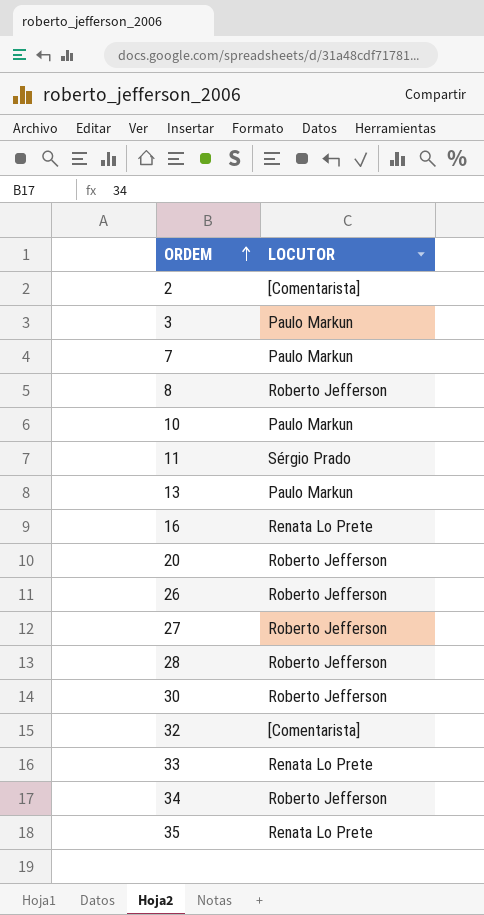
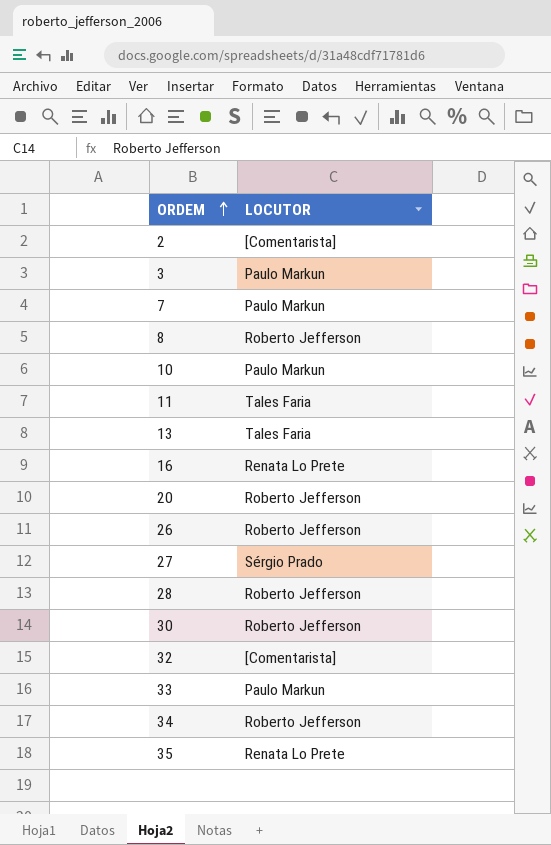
11 | LOCUTOR: Sérgio Prado -> Tales Faria
13 | LOCUTOR: Paulo Markun -> Tales Faria
27 | LOCUTOR: Roberto Jefferson -> Sérgio Prado
33 | LOCUTOR: Renata Lo Prete -> Paulo Markun

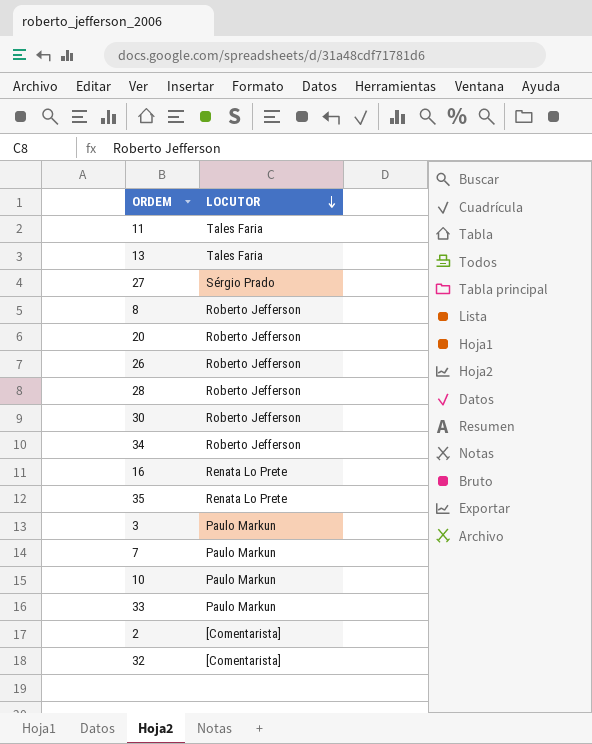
row order: ORDEM ascending -> LOCUTOR descending

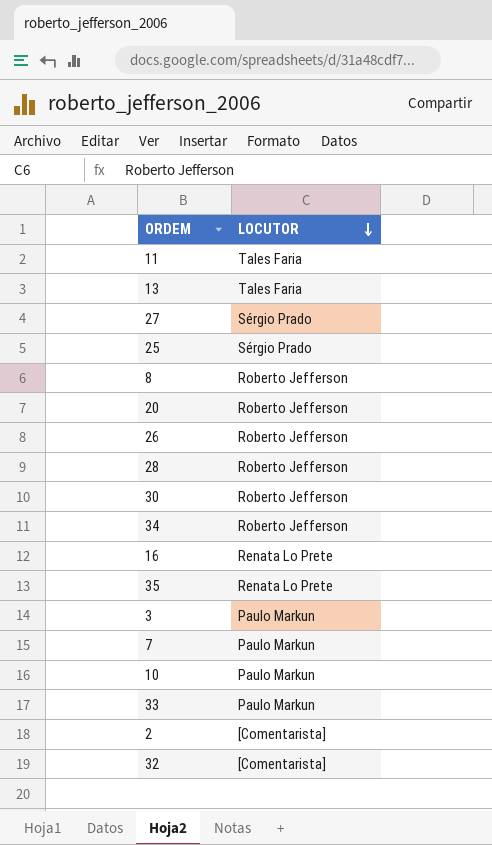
row 25: none -> Sérgio Prado

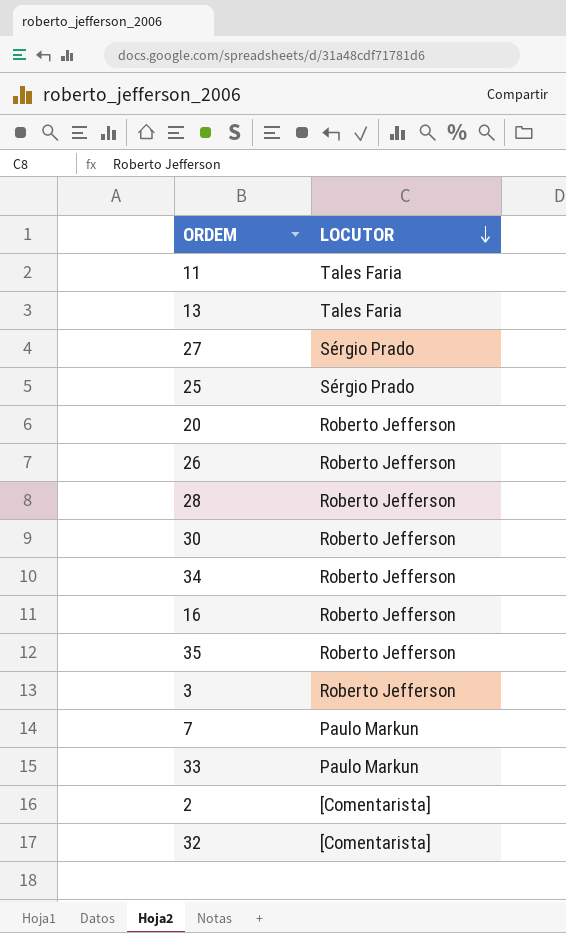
row 8: Roberto Jefferson -> none
row 10: Paulo Markun -> none
16 | LOCUTOR: Renata Lo Prete -> Roberto Jefferson
35 | LOCUTOR: Renata Lo Prete -> Roberto Jefferson
3 | LOCUTOR: Paulo Markun -> Roberto Jefferson

